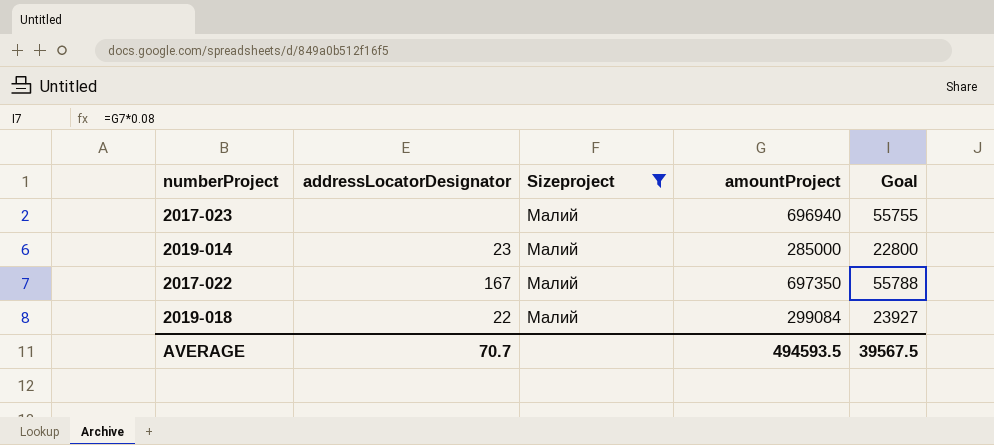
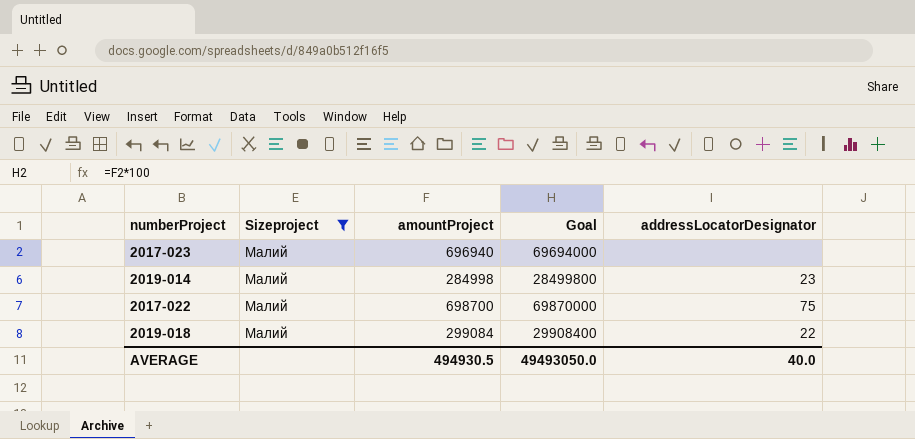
column Goal | formula: [amountProject] * 0.08 -> [amountProject] * 100
column addressLocatorDesignator | position: 2 -> 5
2019-014 | amountProject: 285000 -> 284998
2017-022 | amountProject: 697350 -> 698700
2017-022 | addressLocatorDesignator: 167 -> 75
AVERAGE | amountProject: 494593.5 -> 494930.5
AVERAGE | Goal: 39567.5 -> 49493050.0
AVERAGE | addressLocatorDesignator: 70.7 -> 40.0

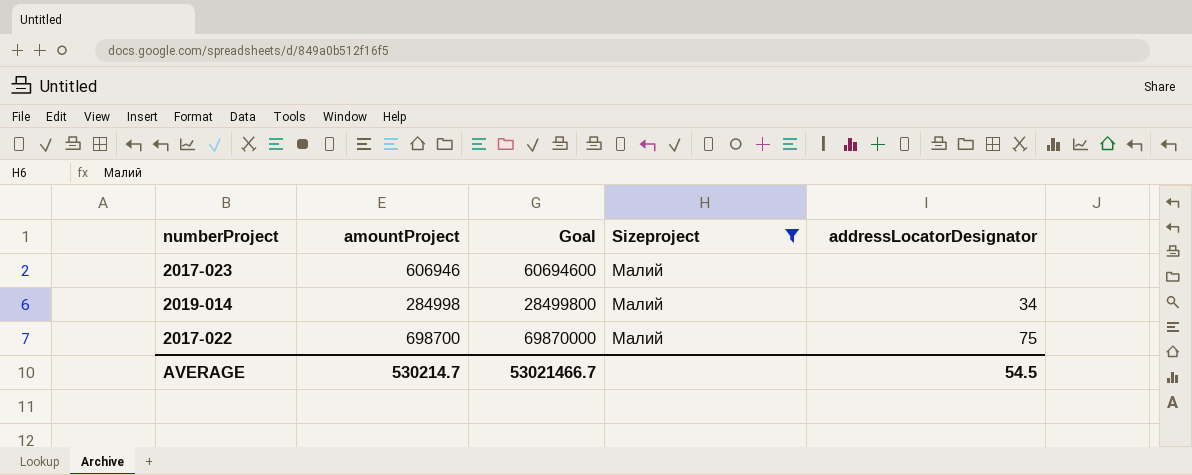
column Sizeproject | position: 2 -> 4
row 2019-018: Малий | 299084 | 29908400 | 22 -> none
2017-023 | amountProject: 696940 -> 606946
2017-023 | Goal: 69694000 -> 60694600
2019-014 | addressLocatorDesignator: 23 -> 34
AVERAGE | amountProject: 494930.5 -> 530214.7
AVERAGE | Goal: 49493050.0 -> 53021466.7
AVERAGE | addressLocatorDesignator: 40.0 -> 54.5

